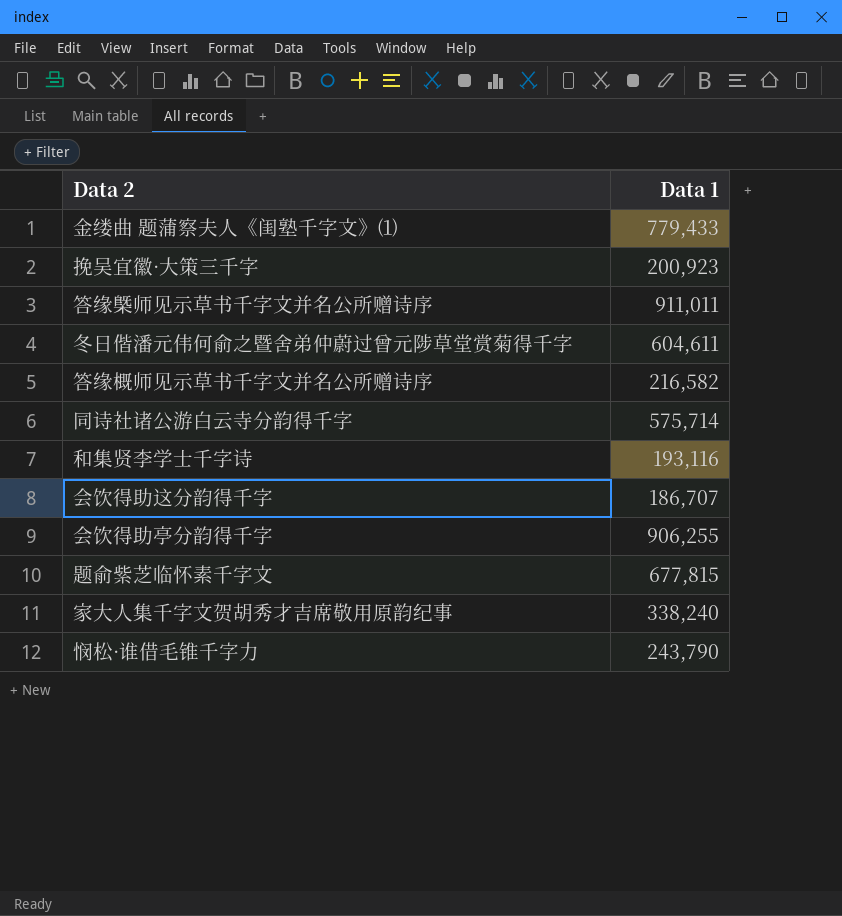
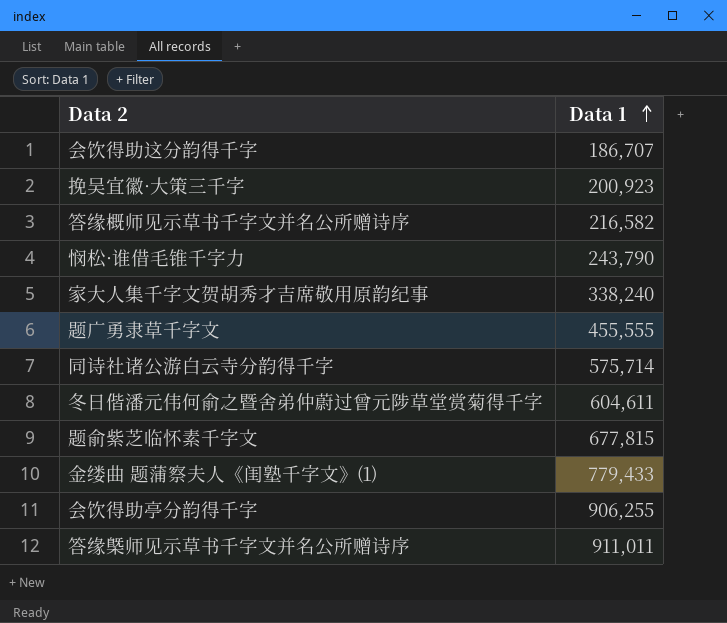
row order: none -> Data 1 ascending
row 和集贤李学士千字诗: 193,116 -> none
row 题广勇隶草千字文: none -> 455,555

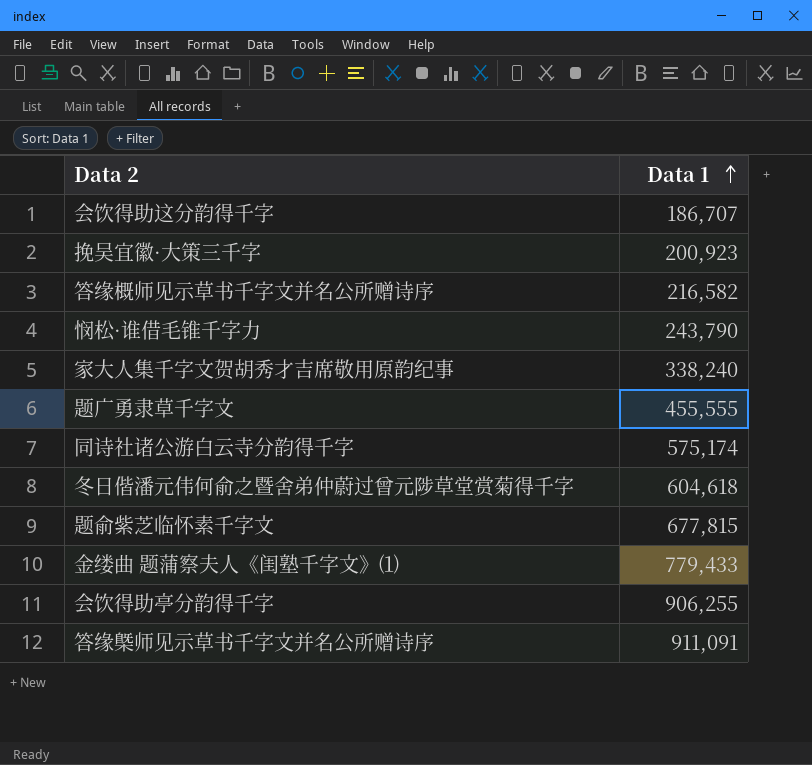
同诗社诸公游白云寺分韵得千字 | Data 1: 575,714 -> 575,174
冬日偕潘元伟何俞之暨舍弟仲蔚过曾元陟草堂赏菊得千字 | Data 1: 604,611 -> 604,618
答缘槩师见示草书千字文并名公所赠诗序 | Data 1: 911,011 -> 911,091

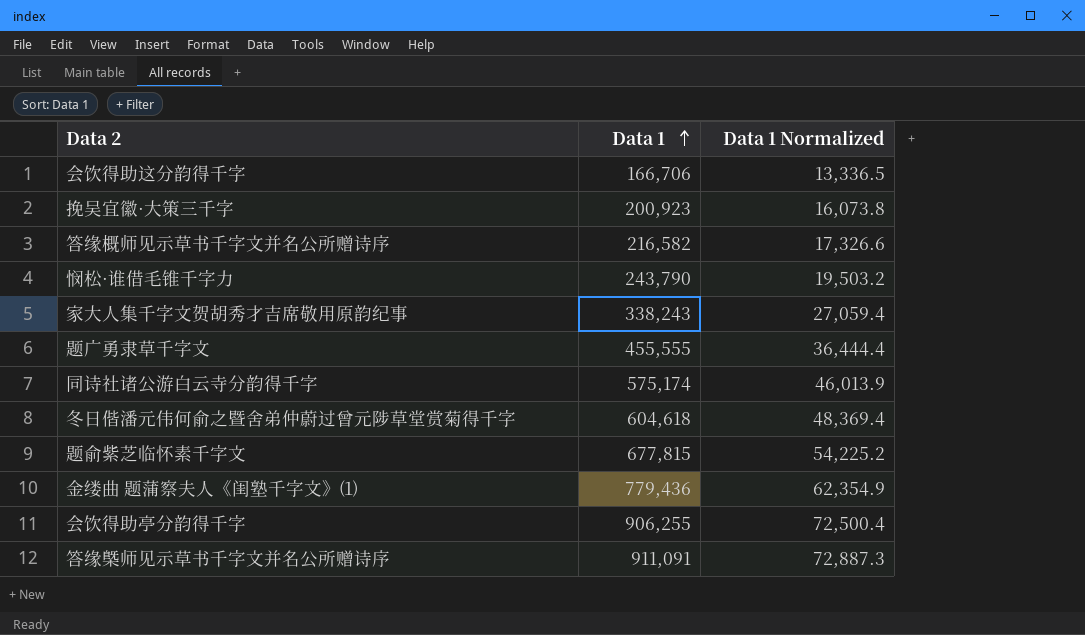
column Data 1 Normalized | formula: none -> [Data 1] * 0.08
会饮得助这分韵得千字 | Data 1: 186,707 -> 166,706
家大人集千字文贺胡秀才吉席敬用原韵纪事 | Data 1: 338,240 -> 338,243
金缕曲 题蒲察夫人《闺塾千字文》⑴ | Data 1: 779,433 -> 779,436

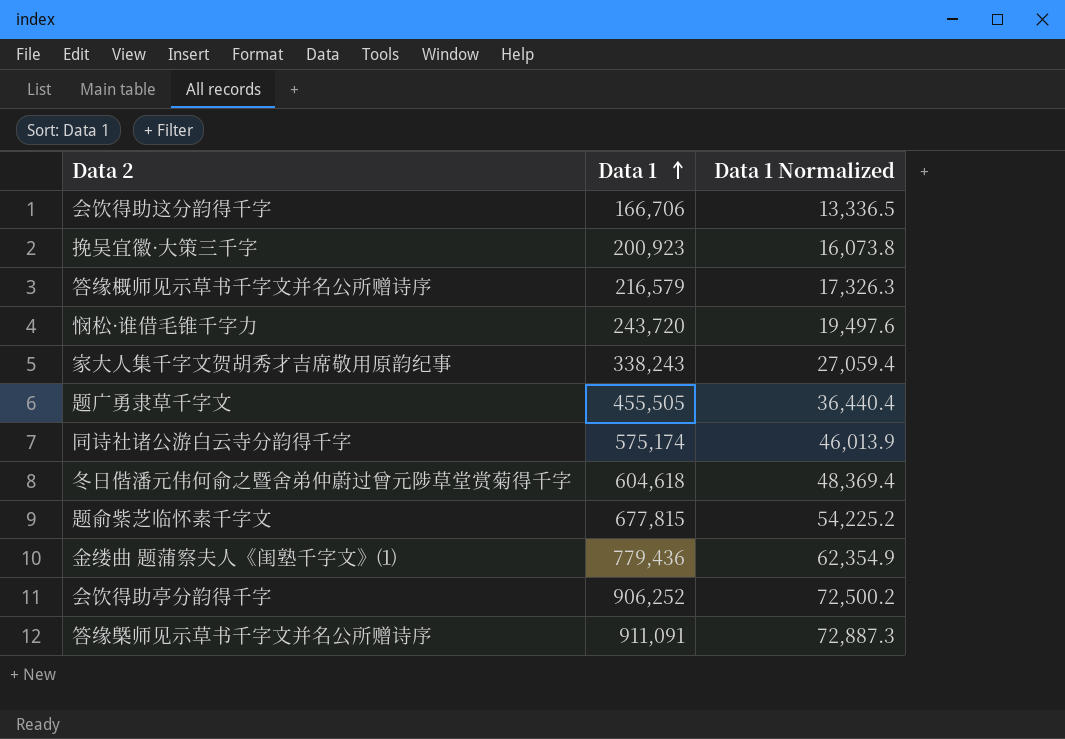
答缘概师见示草书千字文并名公所赠诗序 | Data 1: 216,582 -> 216,579
答缘概师见示草书千字文并名公所赠诗序 | Data 1 Normalized: 17,326.6 -> 17,326.3
悯松·谁借毛锥千字力 | Data 1: 243,790 -> 243,720
悯松·谁借毛锥千字力 | Data 1 Normalized: 19,503.2 -> 19,497.6
题广勇隶草千字文 | Data 1: 455,555 -> 455,505
题广勇隶草千字文 | Data 1 Normalized: 36,444.4 -> 36,440.4
会饮得助亭分韵得千字 | Data 1: 906,255 -> 906,252
会饮得助亭分韵得千字 | Data 1 Normalized: 72,500.4 -> 72,500.2

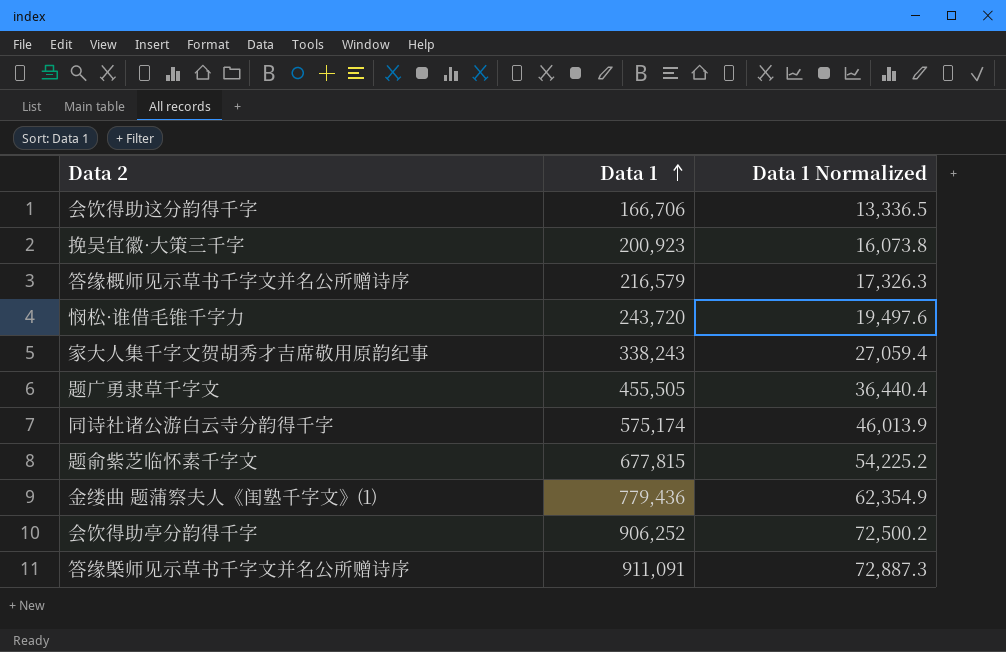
row 冬日偕潘元伟何俞之暨舍弟仲蔚过曾元陟草堂赏菊得千字: 604,618 | 48,369.4 -> none

